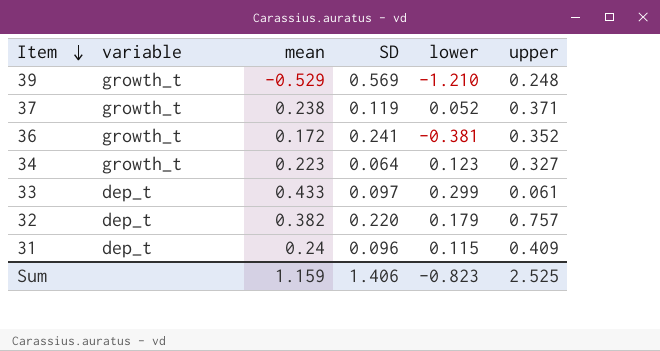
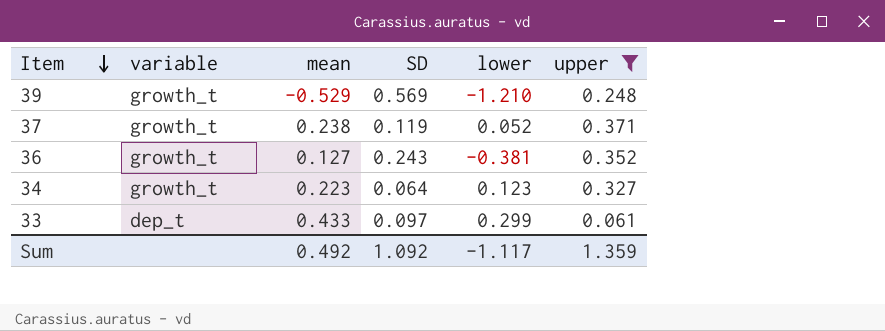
filter: none -> upper <= 0.371
36 | mean: 0.172 -> 0.127
36 | SD: 0.241 -> 0.243
Sum | mean: 1.159 -> 0.492
Sum | SD: 1.406 -> 1.092
Sum | lower: -0.823 -> -1.117
Sum | upper: 2.525 -> 1.359

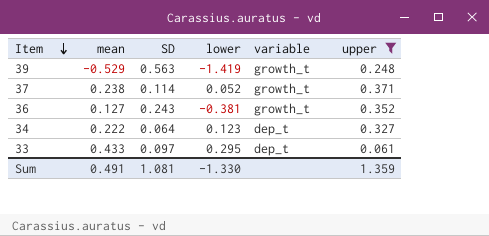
column variable | position: 2 -> 5
39 | SD: 0.569 -> 0.563
39 | lower: -1.210 -> -1.419
37 | SD: 0.119 -> 0.114
34 | mean: 0.223 -> 0.222
34 | variable: growth_t -> dep_t
33 | lower: 0.299 -> 0.295
Sum | mean: 0.492 -> 0.491
Sum | SD: 1.092 -> 1.081
Sum | lower: -1.117 -> -1.330

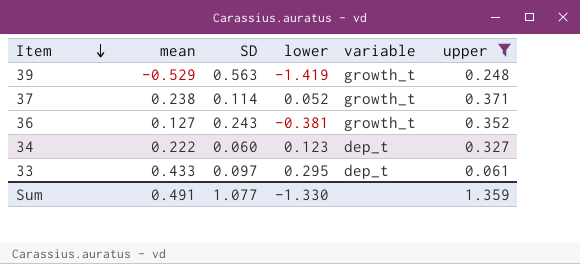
34 | SD: 0.064 -> 0.060
Sum | SD: 1.081 -> 1.077

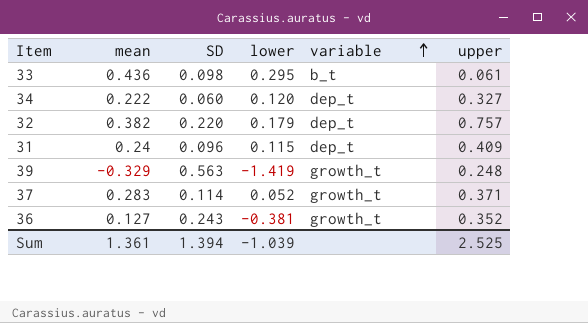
filter: upper <= 0.371 -> none
row order: Item descending -> variable ascending
33 | mean: 0.433 -> 0.436
33 | SD: 0.097 -> 0.098
33 | variable: dep_t -> b_t
34 | lower: 0.123 -> 0.120
39 | mean: -0.529 -> -0.329
37 | mean: 0.238 -> 0.283
Sum | mean: 0.491 -> 1.361
Sum | SD: 1.077 -> 1.394
Sum | lower: -1.330 -> -1.039
Sum | upper: 1.359 -> 2.525

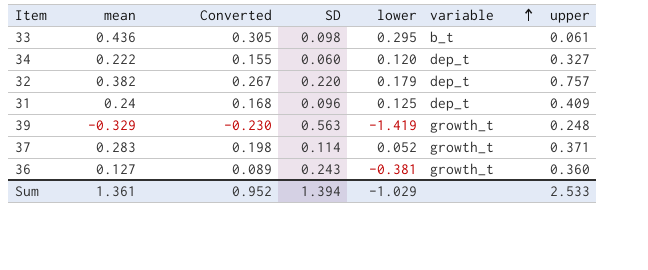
column Converted | formula: none -> [mean] * 0.7
31 | lower: 0.115 -> 0.125
36 | upper: 0.352 -> 0.360
Sum | lower: -1.039 -> -1.029
Sum | upper: 2.525 -> 2.533

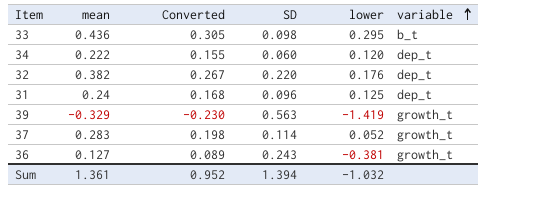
column upper | position: 7 -> none
32 | lower: 0.179 -> 0.176
Sum | lower: -1.029 -> -1.032

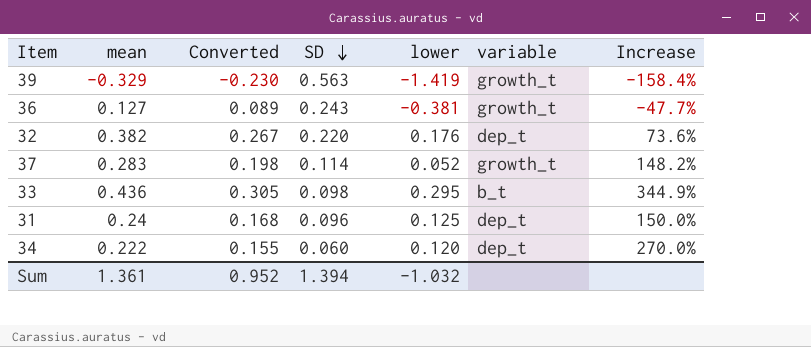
row order: variable ascending -> SD descending
column Increase | formula: none -> ([mean] - [SD]) / [SD]

